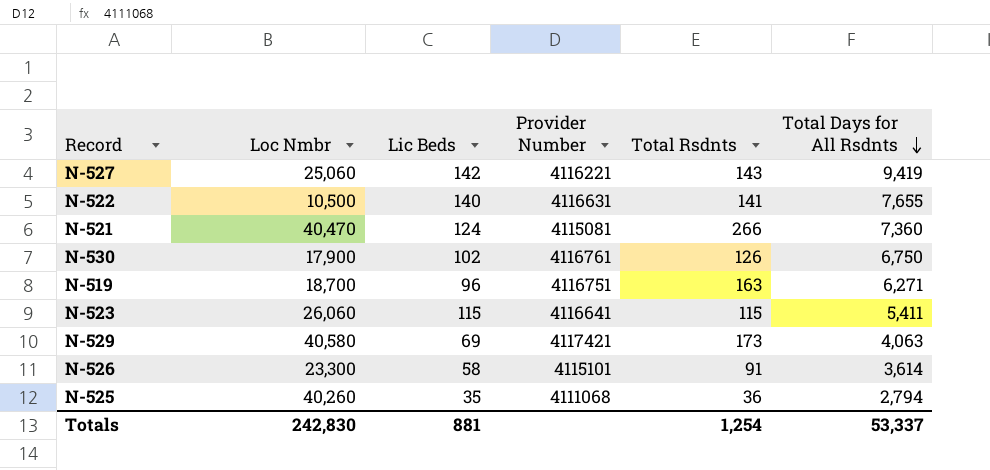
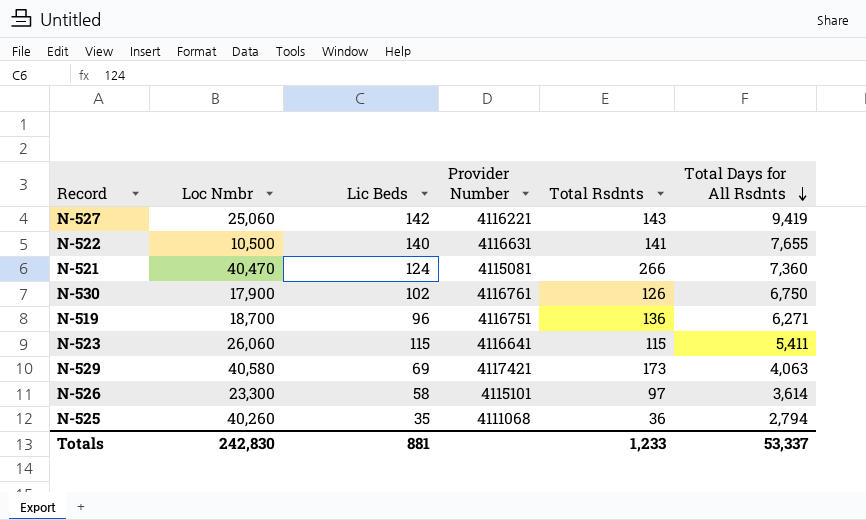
N-519 | Total Rsdnts: 163 -> 136
N-526 | Total Rsdnts: 91 -> 97
Totals | Total Rsdnts: 1,254 -> 1,233

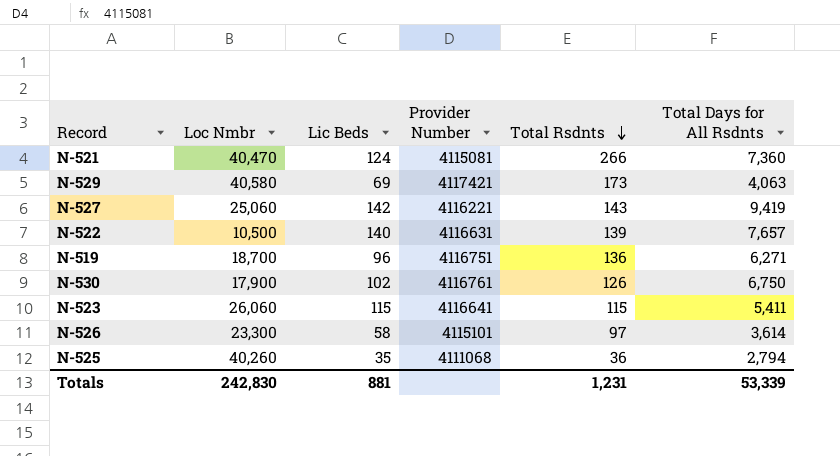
row order: Total Days for All Rsdnts descending -> Total Rsdnts descending
N-522 | Total Rsdnts: 141 -> 139
N-522 | Total Days for All Rsdnts: 7,655 -> 7,657
Totals | Total Rsdnts: 1,233 -> 1,231
Totals | Total Days for All Rsdnts: 53,337 -> 53,339

